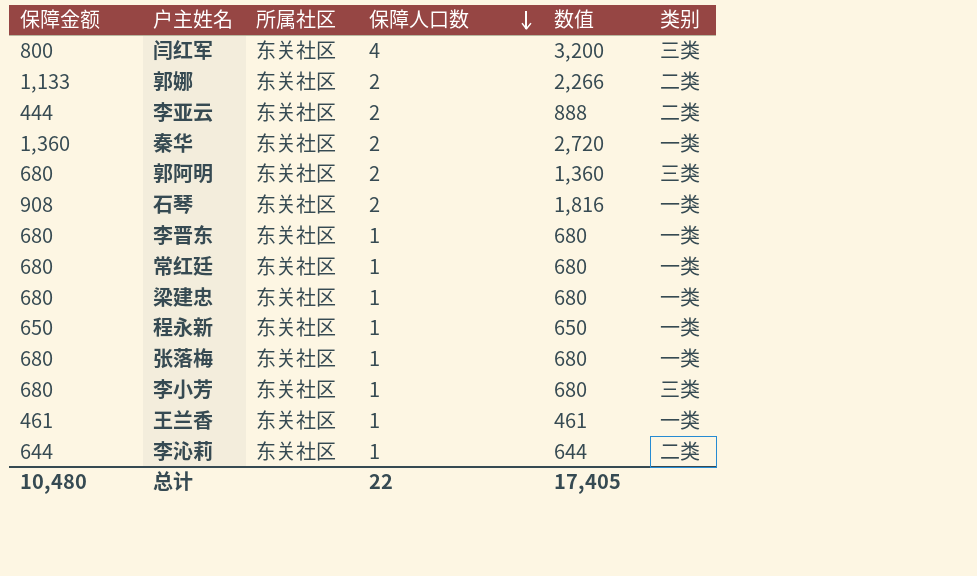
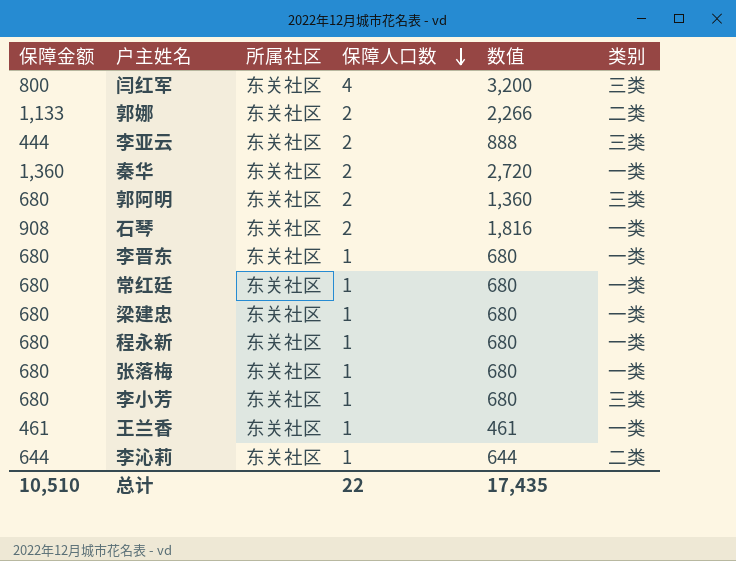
李亚云 | 类别: 二类 -> 三类
程永新 | 保障金额: 650 -> 680
程永新 | 数值: 650 -> 680
总计 | 保障金额: 10,480 -> 10,510
总计 | 数值: 17,405 -> 17,435

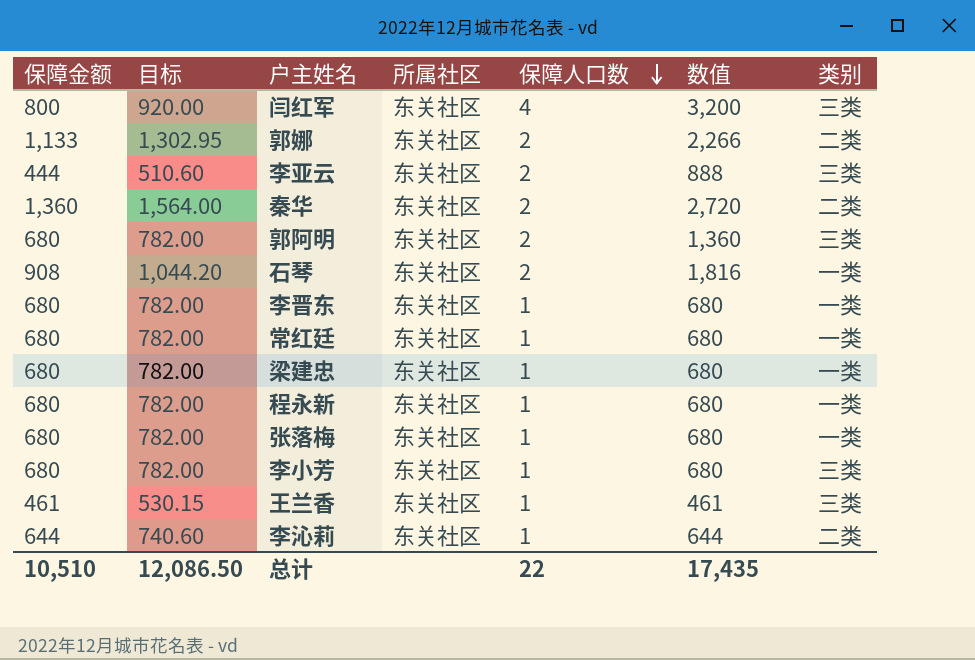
column 目标 | formula: none -> [保障金额] * 1.15
秦华 | 类别: 一类 -> 二类
王兰香 | 类别: 一类 -> 三类

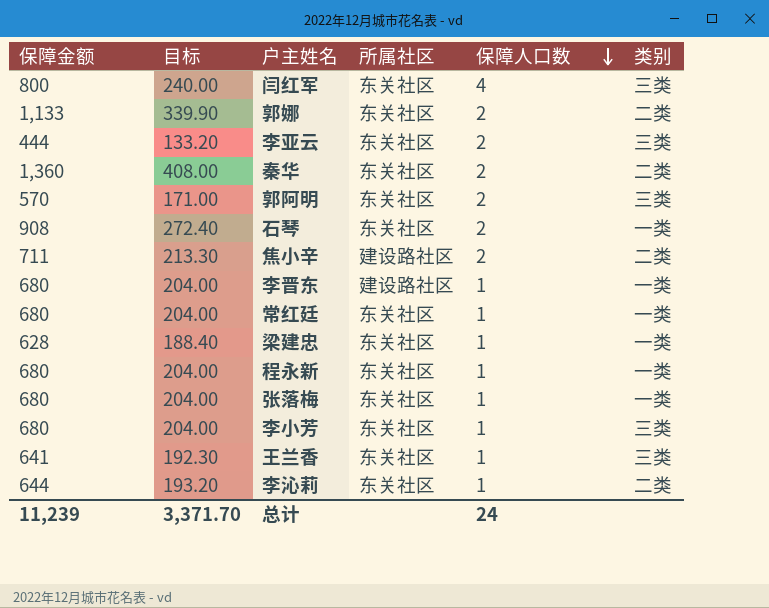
column 数值 | formula: [保障金额] * [保障人口数] -> none
column 目标 | formula: [保障金额] * 1.15 -> [保障金额] * 0.3
郭阿明 | 保障金额: 680 -> 570
row 焦小辛: none -> 711 | 213.30 | 建设路社区 | 2 | 二类
李晋东 | 所属社区: 东关社区 -> 建设路社区
梁建忠 | 保障金额: 680 -> 628
王兰香 | 保障金额: 461 -> 641
总计 | 保障金额: 10,510 -> 11,239
总计 | 目标: 12,086.50 -> 3,371.70
总计 | 保障人口数: 22 -> 24

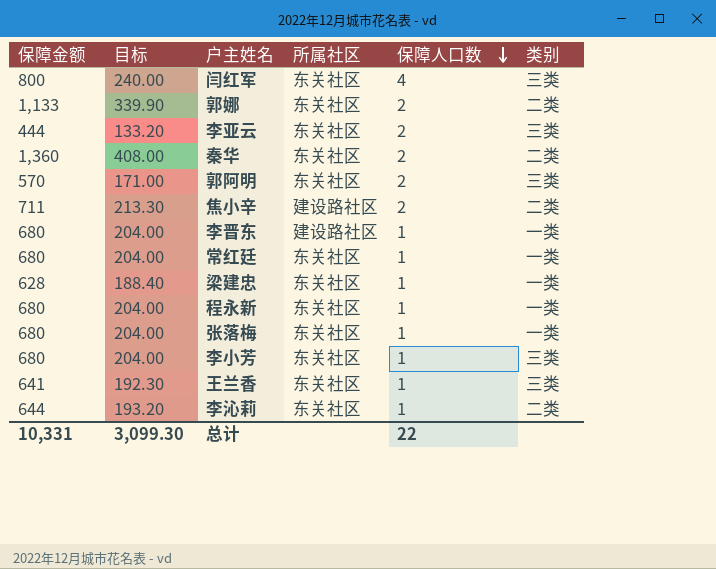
row 石琴: 908 | 272.40 | 东关社区 | 2 | 一类 -> none
总计 | 保障金额: 11,239 -> 10,331
总计 | 目标: 3,371.70 -> 3,099.30
总计 | 保障人口数: 24 -> 22

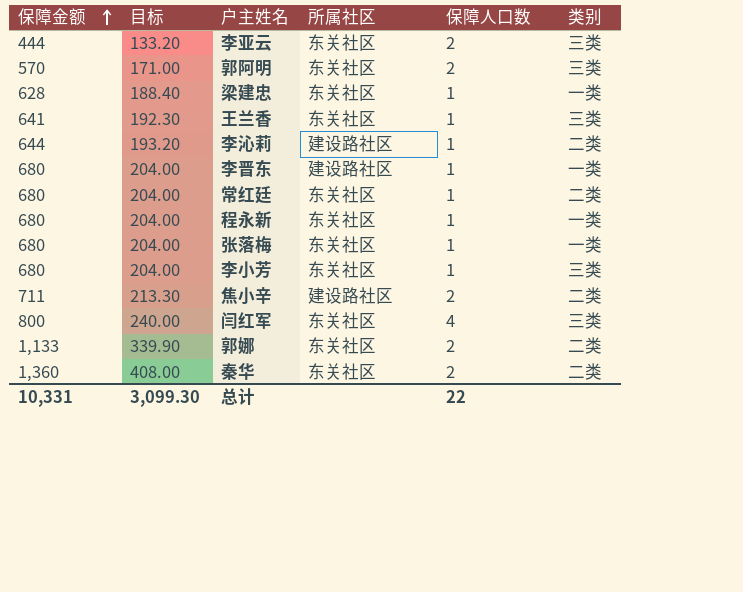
row order: 保障人口数 descending -> 保障金额 ascending
李沁莉 | 所属社区: 东关社区 -> 建设路社区
常红廷 | 类别: 一类 -> 二类

